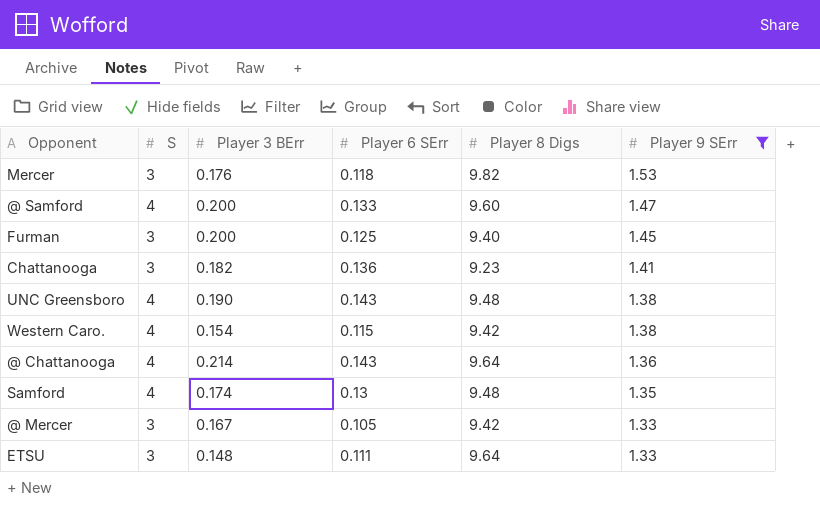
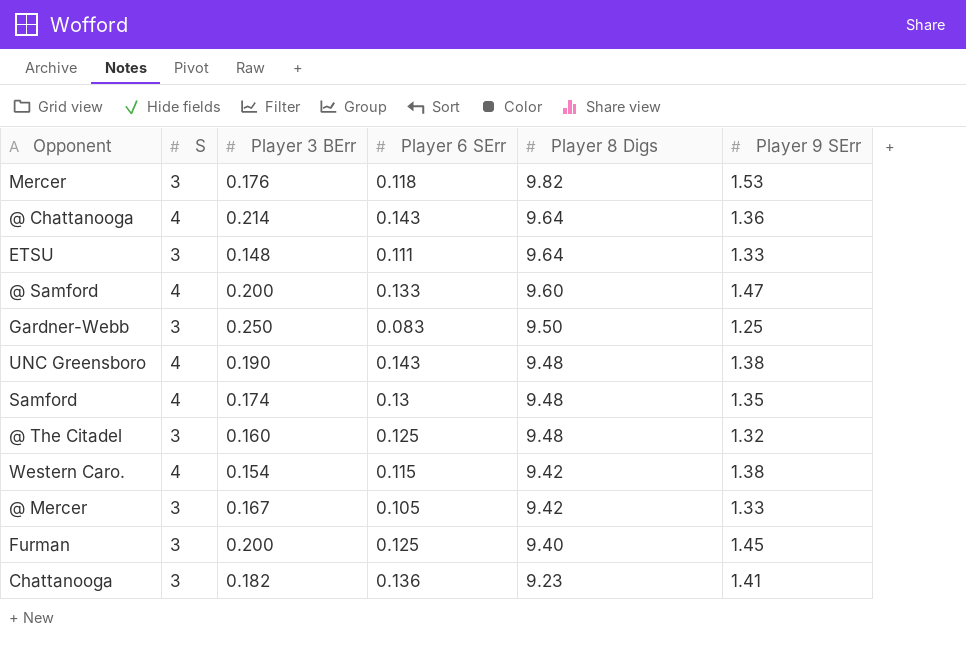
filter: Player 9 SErr >= 1.33 -> none
row order: Player 9 SErr descending -> Player 8 Digs descending

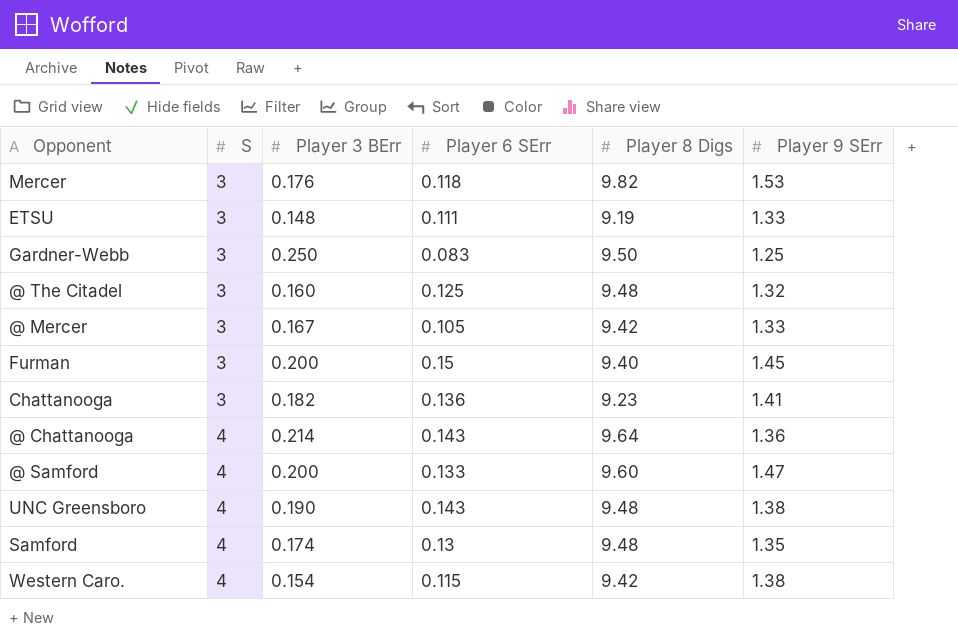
row order: Player 8 Digs descending -> S ascending
ETSU | Player 8 Digs: 9.64 -> 9.19
Furman | Player 6 SErr: 0.125 -> 0.15

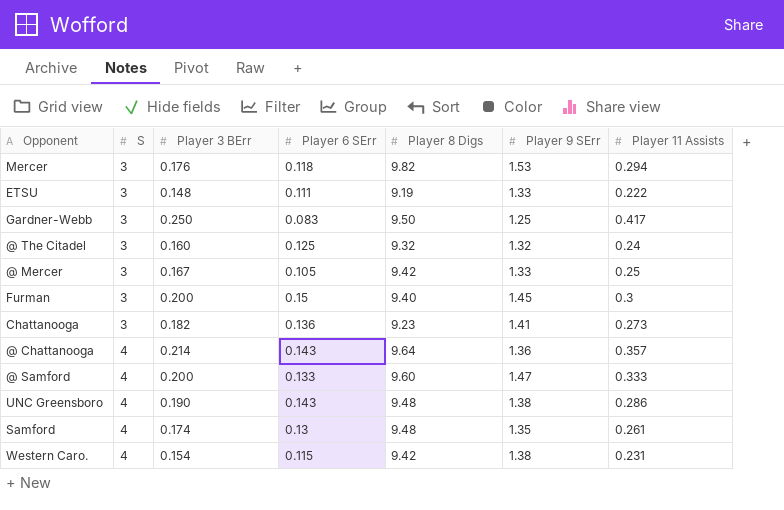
column Player 11 Assists | position: none -> 7
@ The Citadel | Player 8 Digs: 9.48 -> 9.32

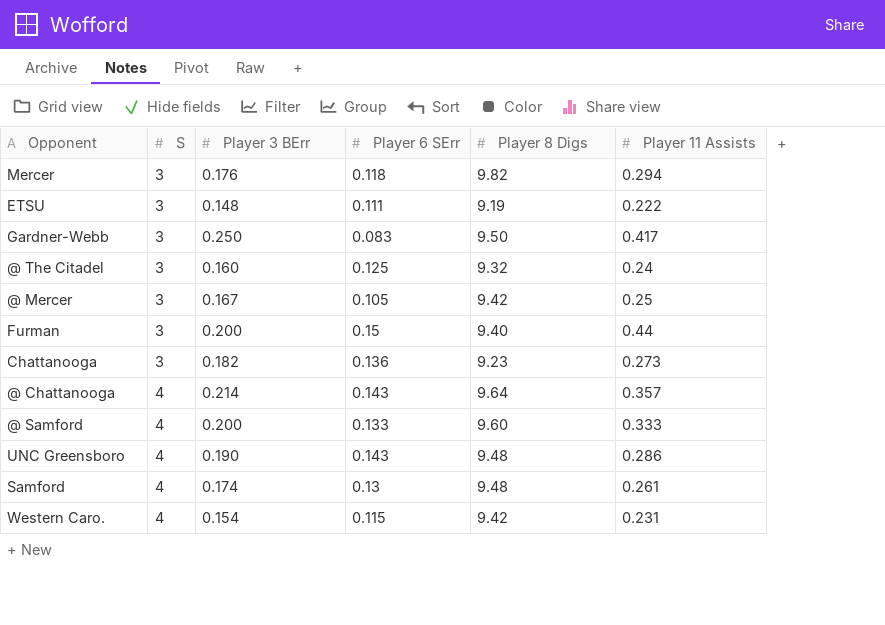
column Player 9 SErr | position: 6 -> none
Furman | Player 11 Assists: 0.3 -> 0.44

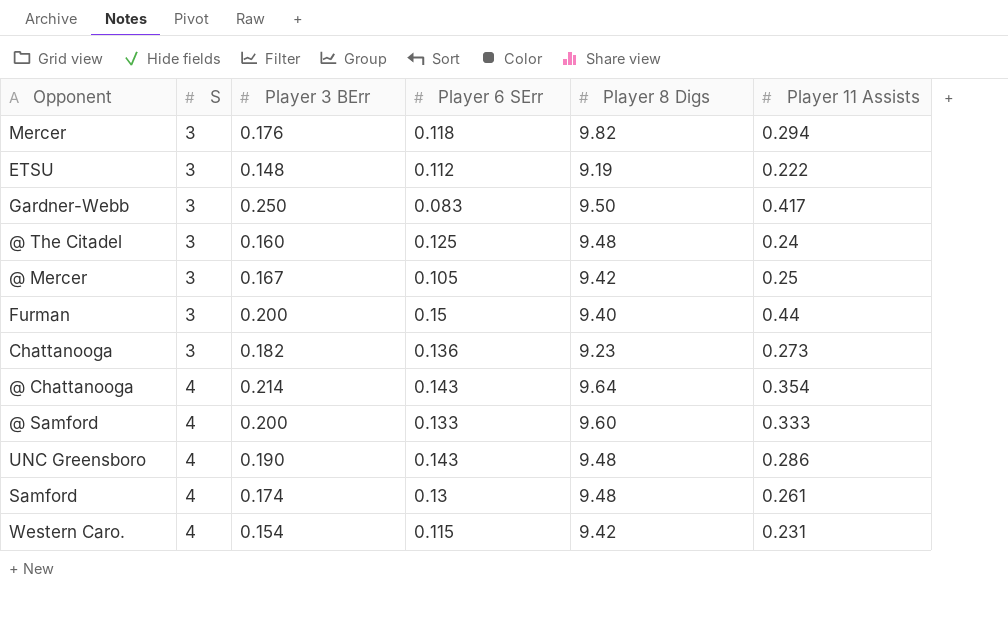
ETSU | Player 6 SErr: 0.111 -> 0.112
@ The Citadel | Player 8 Digs: 9.32 -> 9.48
@ Chattanooga | Player 11 Assists: 0.357 -> 0.354

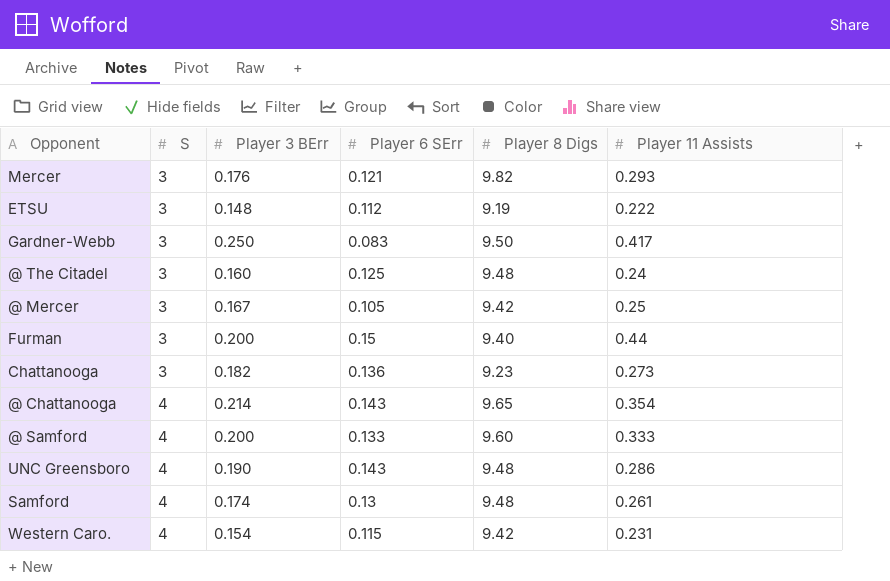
Mercer | Player 6 SErr: 0.118 -> 0.121
Mercer | Player 11 Assists: 0.294 -> 0.293
@ Chattanooga | Player 8 Digs: 9.64 -> 9.65

